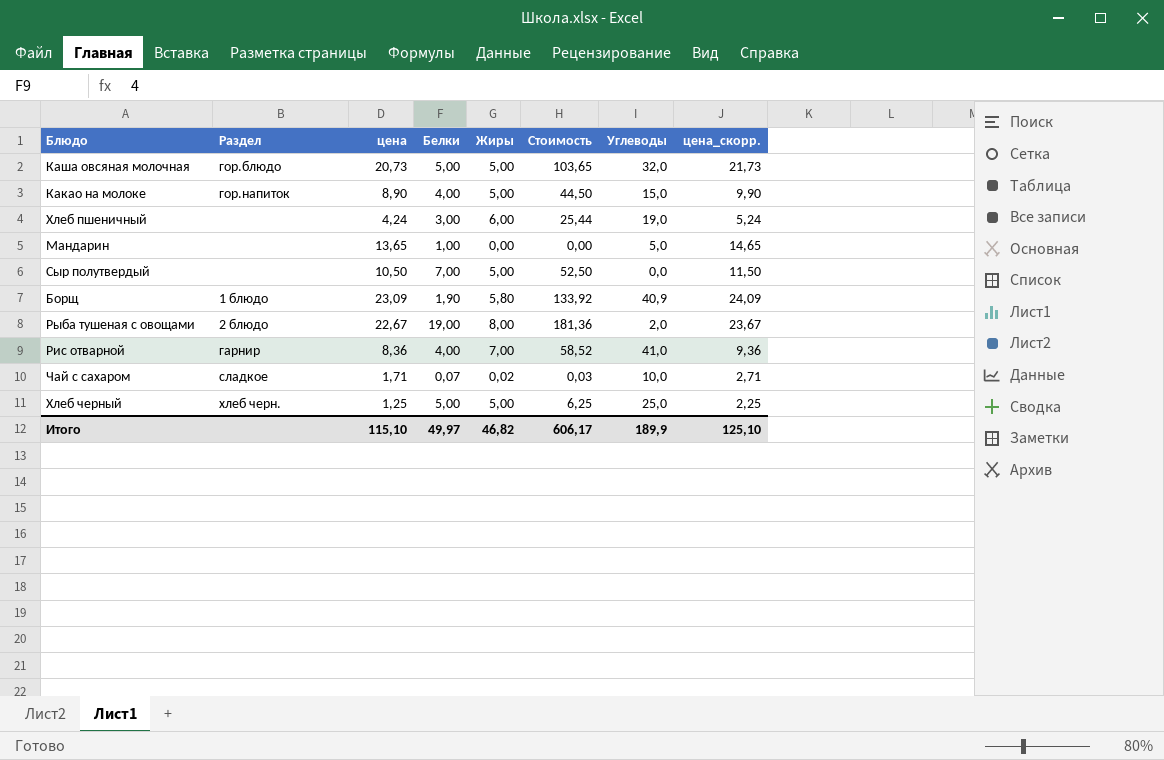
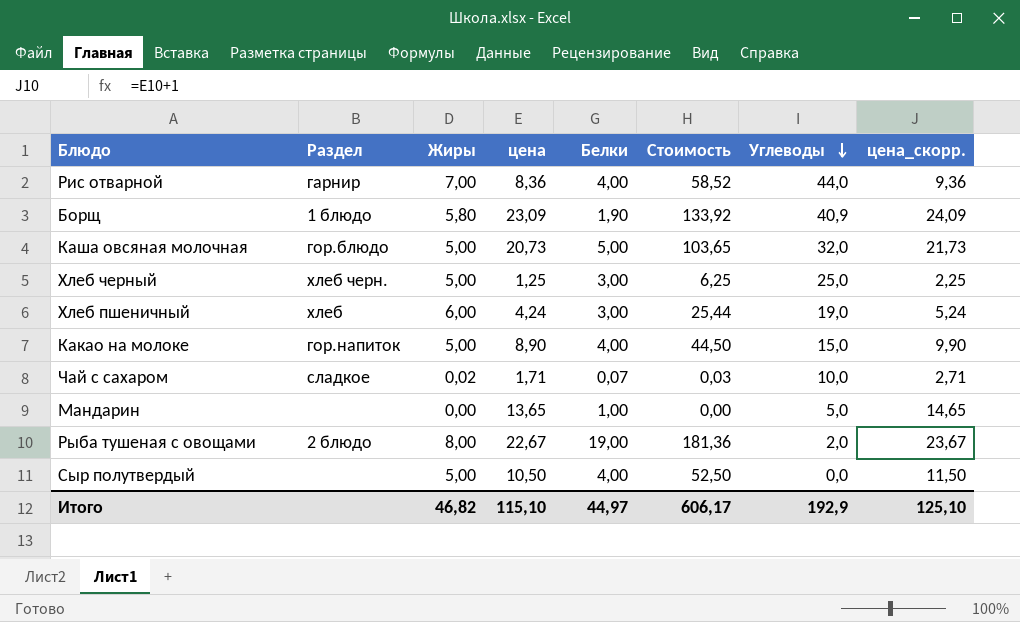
row order: none -> Углеводы descending
column Жиры | position: 5 -> 3
Рис отварной | Углеводы: 41,0 -> 44,0
Хлеб черный | Белки: 5,00 -> 3,00
Хлеб пшеничный | Раздел: none -> хлеб
Сыр полутвердый | Белки: 7,00 -> 4,00
Итого | Белки: 49,97 -> 44,97
Итого | Углеводы: 189,9 -> 192,9

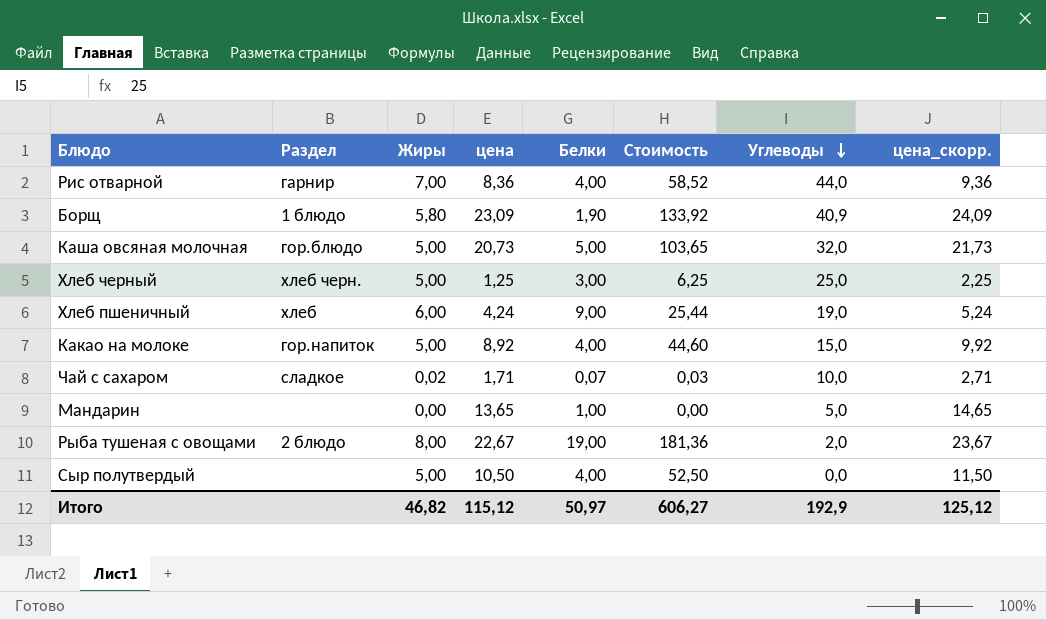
Хлеб пшеничный | Белки: 3,00 -> 9,00
Какао на молоке | цена: 8,90 -> 8,92
Какао на молоке | Стоимость: 44,50 -> 44,60
Какао на молоке | цена_скорр.: 9,90 -> 9,92
Итого | цена: 115,10 -> 115,12
Итого | Белки: 44,97 -> 50,97
Итого | Стоимость: 606,17 -> 606,27
Итого | цена_скорр.: 125,10 -> 125,12

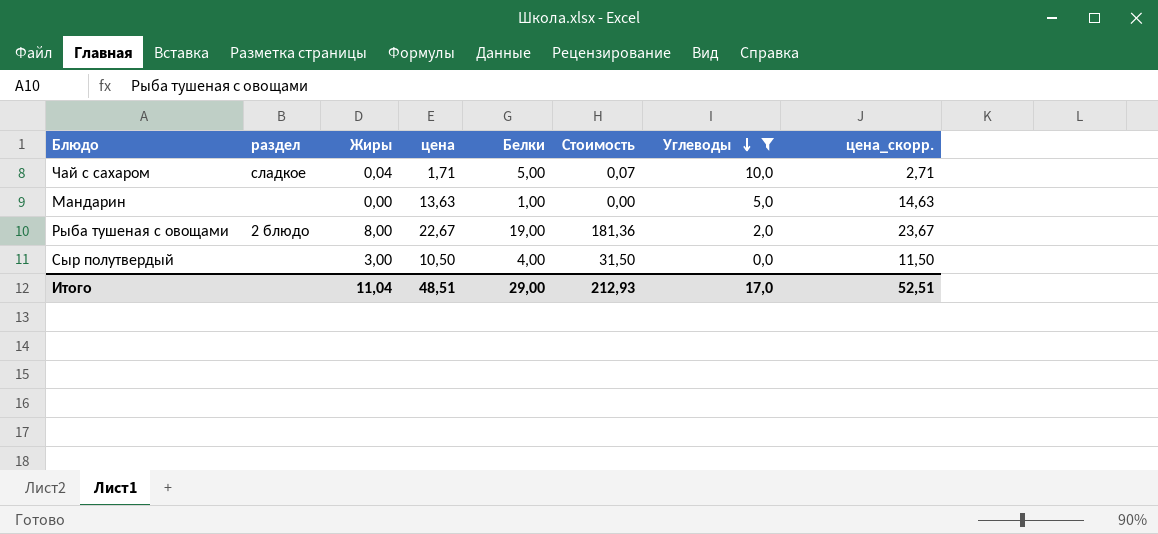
filter: none -> Углеводы <= 10,0
column name: Раздел -> раздел
Чай с сахаром | Жиры: 0,02 -> 0,04
Чай с сахаром | Белки: 0,07 -> 5,00
Чай с сахаром | Стоимость: 0,03 -> 0,07
Мандарин | цена: 13,65 -> 13,63
Мандарин | цена_скорр.: 14,65 -> 14,63
Сыр полутвердый | Жиры: 5,00 -> 3,00
Сыр полутвердый | Стоимость: 52,50 -> 31,50
Итого | Жиры: 46,82 -> 11,04
Итого | цена: 115,12 -> 48,51
Итого | Белки: 50,97 -> 29,00
Итого | Стоимость: 606,27 -> 212,93
Итого | Углеводы: 192,9 -> 17,0
Итого | цена_скорр.: 125,12 -> 52,51

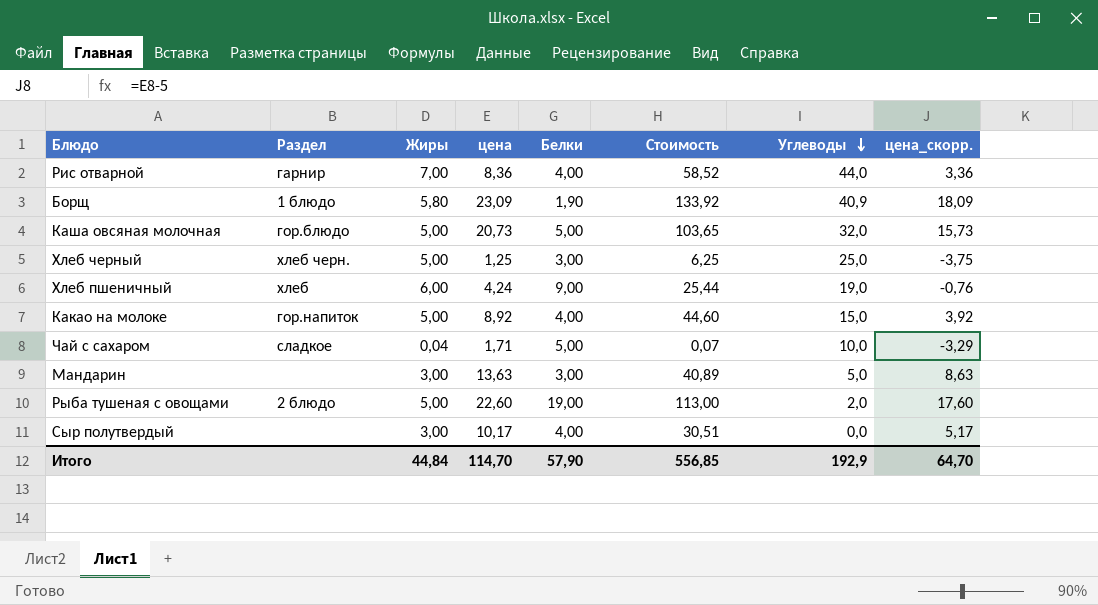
filter: Углеводы <= 10,0 -> none
column name: раздел -> Раздел
column цена_скорр. | formula: [цена] + 1 -> [цена] - 5
Мандарин | Жиры: 0,00 -> 3,00
Мандарин | Белки: 1,00 -> 3,00
Мандарин | Стоимость: 0,00 -> 40,89
Рыба тушеная с овощами | Жиры: 8,00 -> 5,00
Рыба тушеная с овощами | цена: 22,67 -> 22,60
Рыба тушеная с овощами | Стоимость: 181,36 -> 113,00
Сыр полутвердый | цена: 10,50 -> 10,17
Сыр полутвердый | Стоимость: 31,50 -> 30,51
Итого | Жиры: 11,04 -> 44,84
Итого | цена: 48,51 -> 114,70
Итого | Белки: 29,00 -> 57,90
Итого | Стоимость: 212,93 -> 556,85
Итого | Углеводы: 17,0 -> 192,9
Итого | цена_скорр.: 52,51 -> 64,70

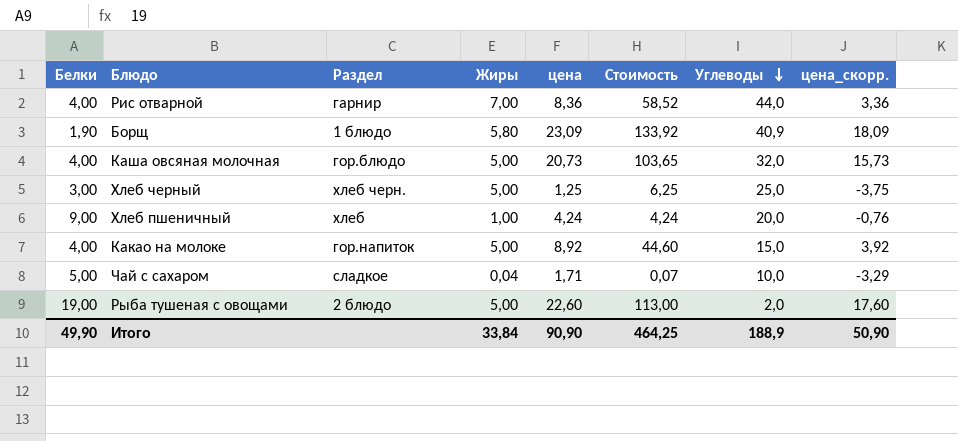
column Белки | position: 5 -> 1
row Мандарин: none | 3,00 | 13,63 | 3,00 | 40,89 | 5,0 | 8,63 -> none
row Сыр полутвердый: none | 3,00 | 10,17 | 4,00 | 30,51 | 0,0 | 5,17 -> none
Каша овсяная молочная | Белки: 5,00 -> 4,00
Хлеб пшеничный | Жиры: 6,00 -> 1,00
Хлеб пшеничный | Стоимость: 25,44 -> 4,24
Хлеб пшеничный | Углеводы: 19,0 -> 20,0
Итого | Белки: 57,90 -> 49,90
Итого | Жиры: 44,84 -> 33,84
Итого | цена: 114,70 -> 90,90
Итого | Стоимость: 556,85 -> 464,25
Итого | Углеводы: 192,9 -> 188,9
Итого | цена_скорр.: 64,70 -> 50,90

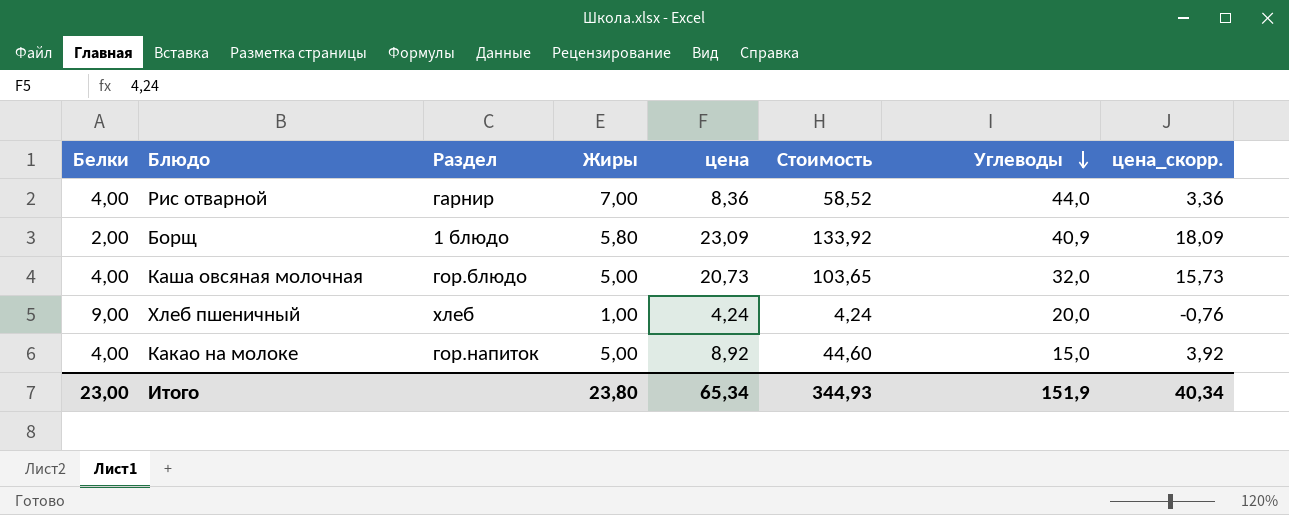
row Хлеб черный: 3,00 | хлеб черн. | 5,00 | 1,25 | 6,25 | 25,0 | -3,75 -> none
row Чай с сахаром: 5,00 | сладкое | 0,04 | 1,71 | 0,07 | 10,0 | -3,29 -> none
row Рыба тушеная с овощами: 19,00 | 2 блюдо | 5,00 | 22,60 | 113,00 | 2,0 | 17,60 -> none
Борщ | Белки: 1,90 -> 2,00
Итого | Белки: 49,90 -> 23,00
Итого | Жиры: 33,84 -> 23,80
Итого | цена: 90,90 -> 65,34
Итого | Стоимость: 464,25 -> 344,93
Итого | Углеводы: 188,9 -> 151,9
Итого | цена_скорр.: 50,90 -> 40,34

